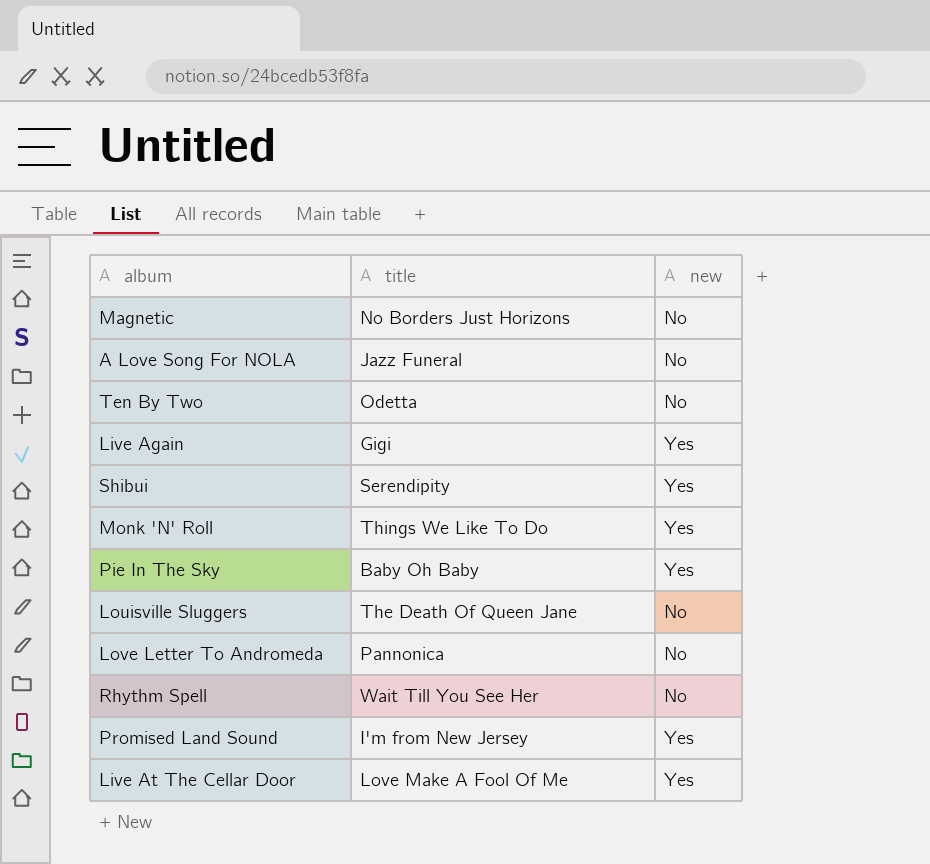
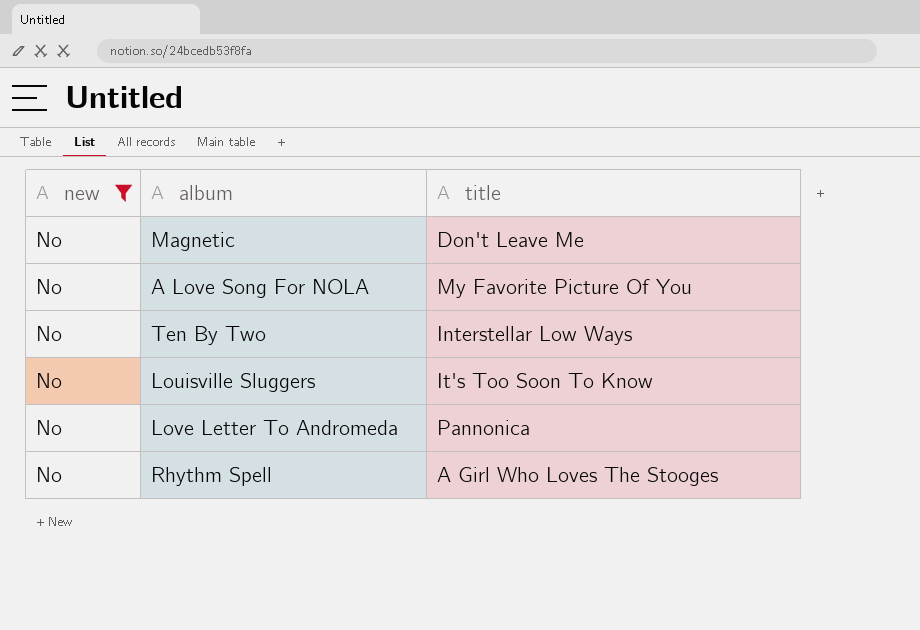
filter: none -> new = No
column new | position: 3 -> 1
Magnetic | title: No Borders Just Horizons -> Don't Leave Me
A Love Song For NOLA | title: Jazz Funeral -> My Favorite Picture Of You
Ten By Two | title: Odetta -> Interstellar Low Ways
Louisville Sluggers | title: The Death Of Queen Jane -> It's Too Soon To Know
Rhythm Spell | title: Wait Till You See Her -> A Girl Who Loves The Stooges

